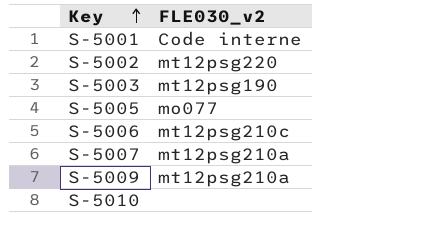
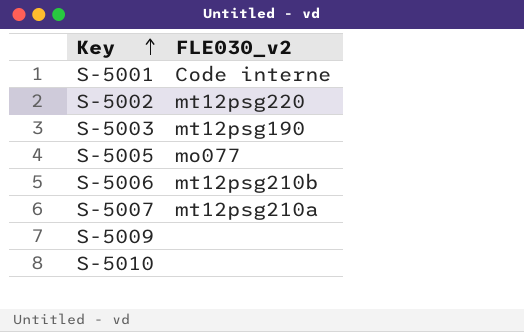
S-5006 | FLE030_v2: mt12psg210c -> mt12psg210b
S-5009 | FLE030_v2: mt12psg210a -> none

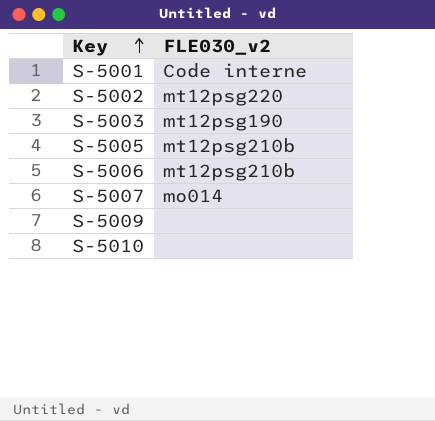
S-5005 | FLE030_v2: mo077 -> mt12psg210b
S-5007 | FLE030_v2: mt12psg210a -> mo014

